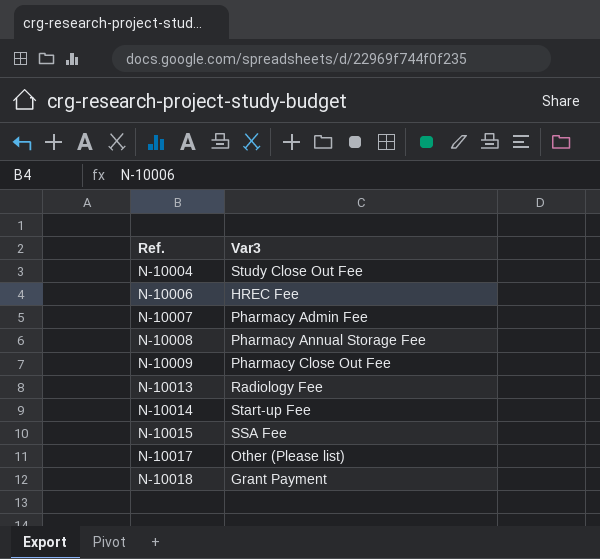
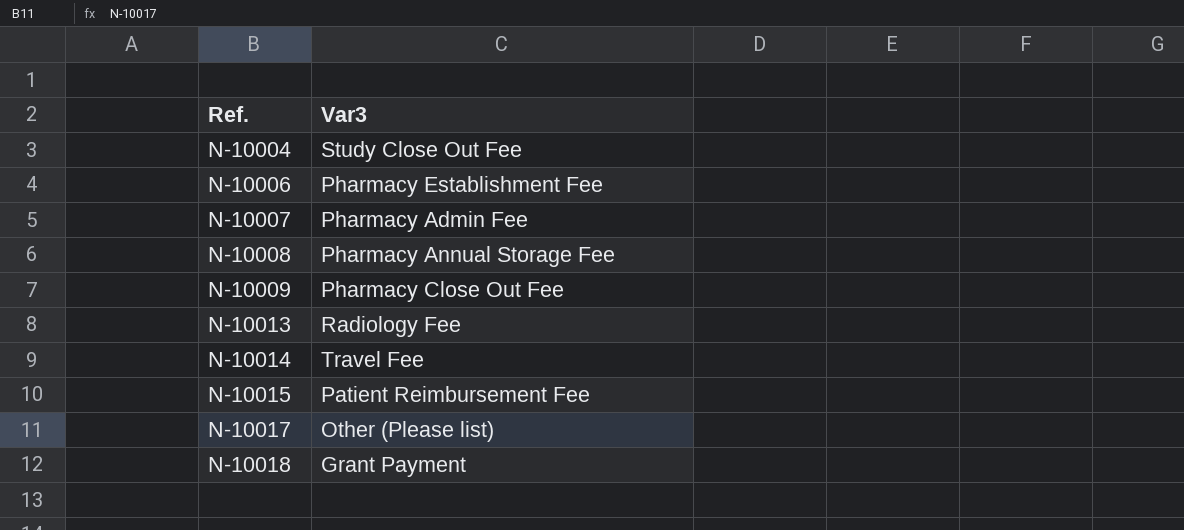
N-10006 | Var3: HREC Fee -> Pharmacy Establishment Fee
N-10014 | Var3: Start-up Fee -> Travel Fee
N-10015 | Var3: SSA Fee -> Patient Reimbursement Fee

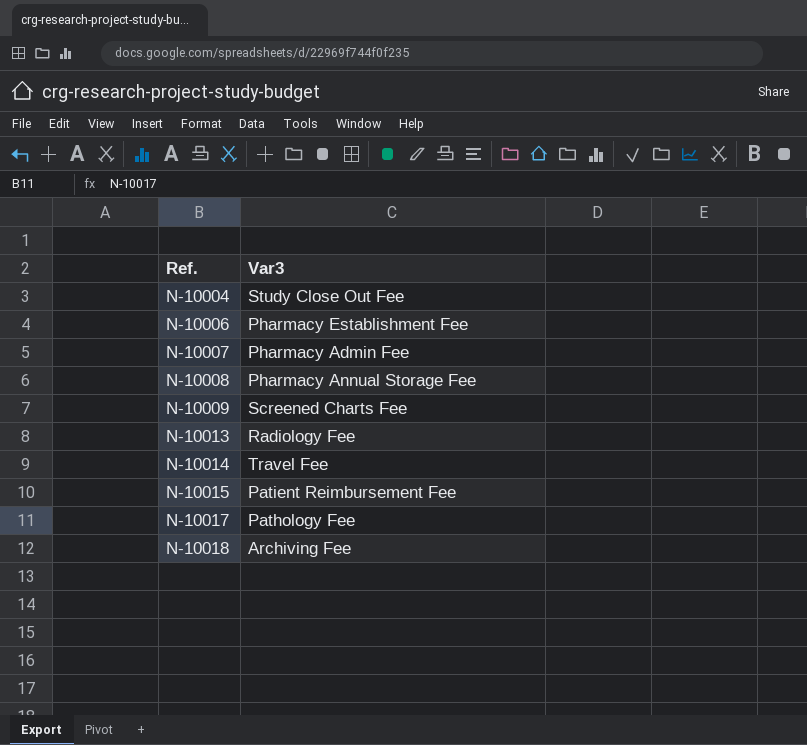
N-10009 | Var3: Pharmacy Close Out Fee -> Screened Charts Fee
N-10017 | Var3: Other (Please list) -> Pathology Fee
N-10018 | Var3: Grant Payment -> Archiving Fee

